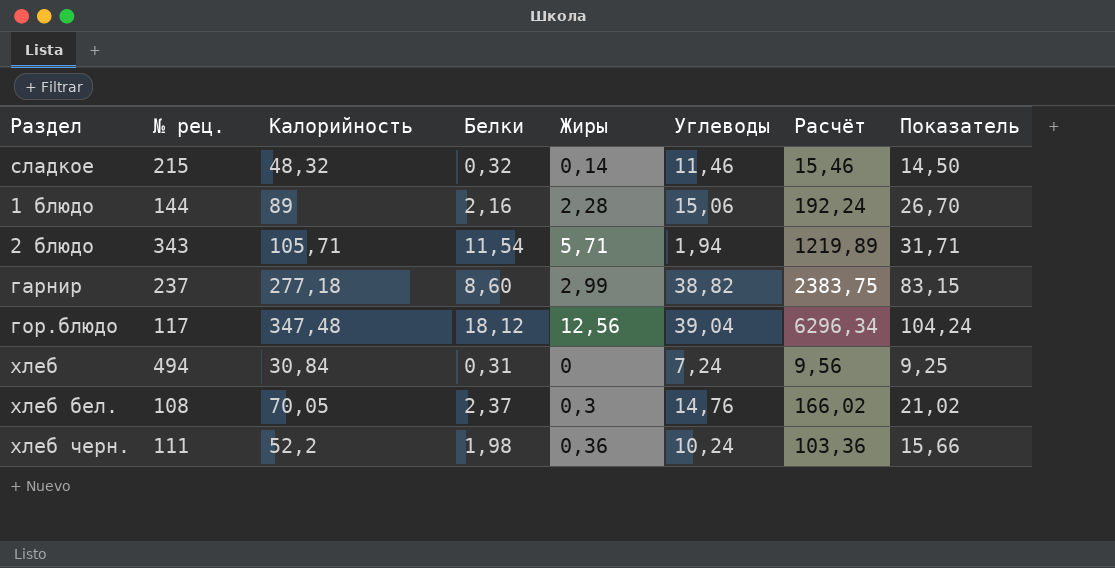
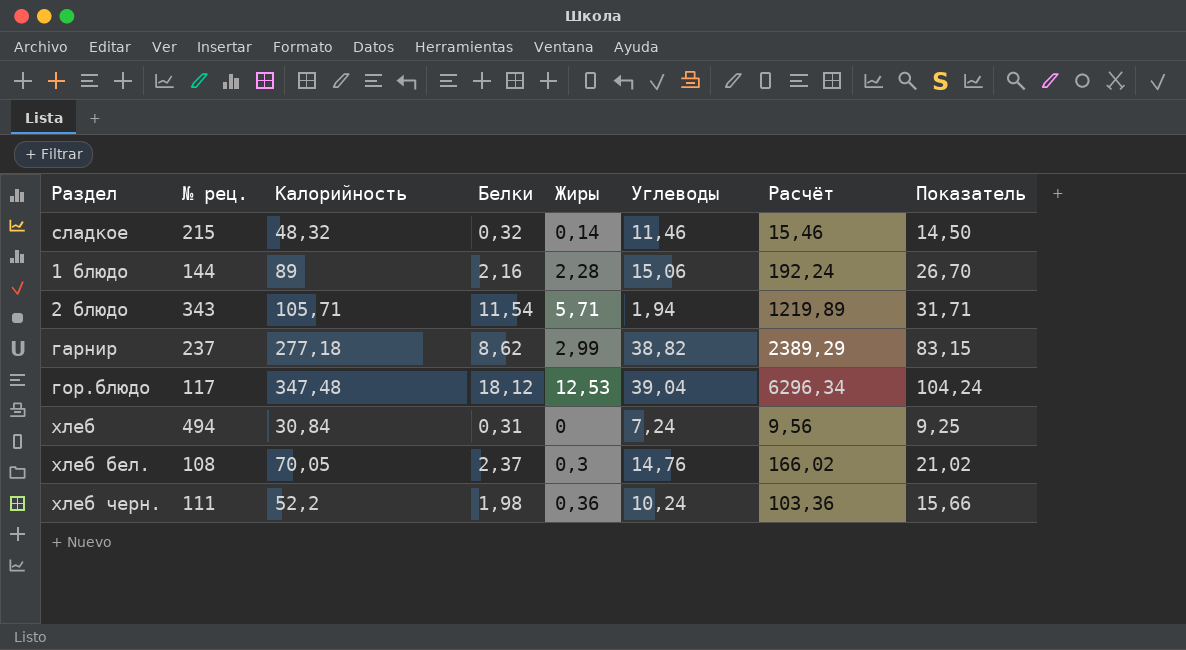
гарнир | Белки: 8,60 -> 8,62
гарнир | Расчёт: 2383,75 -> 2389,29
гор.блюдо | Жиры: 12,56 -> 12,53

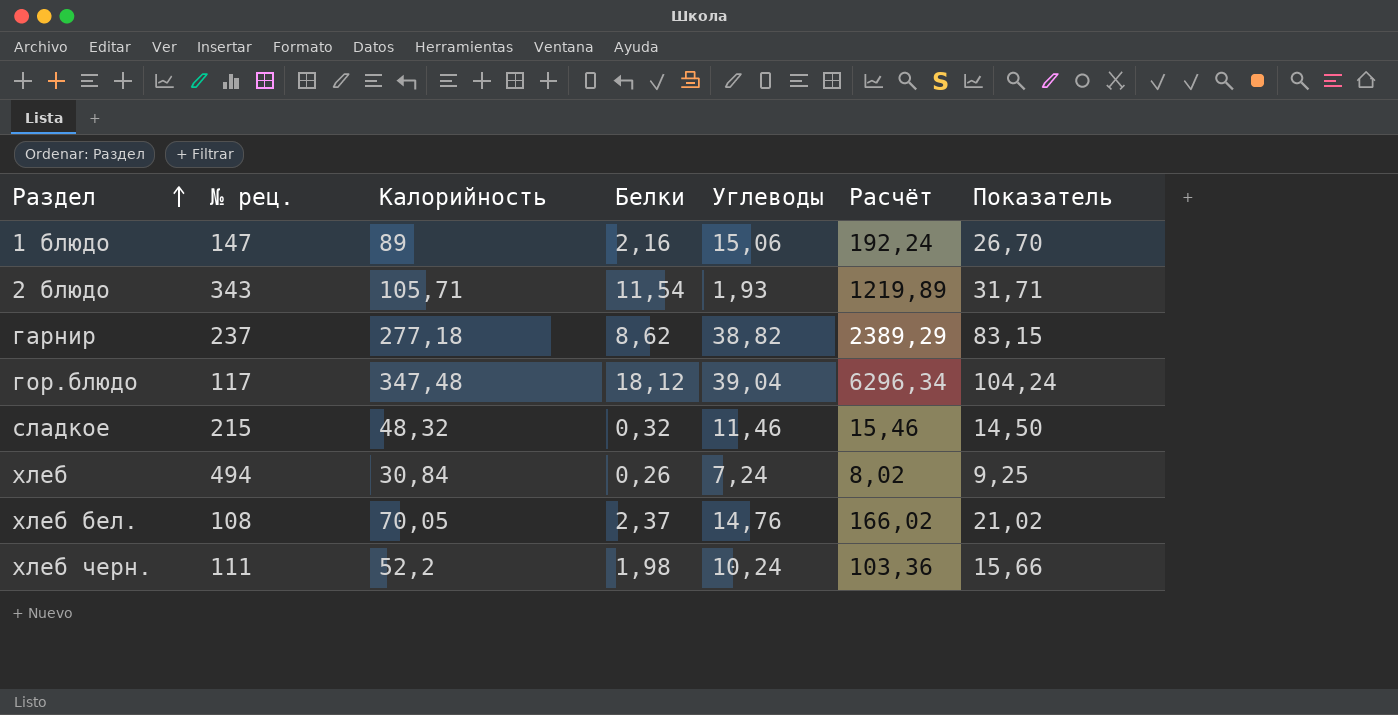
row order: none -> Раздел ascending
column Жиры | position: 5 -> none
1 блюдо | № рец.: 144 -> 147
2 блюдо | Углеводы: 1,94 -> 1,93
хлеб | Белки: 0,31 -> 0,26
хлеб | Расчёт: 9,56 -> 8,02

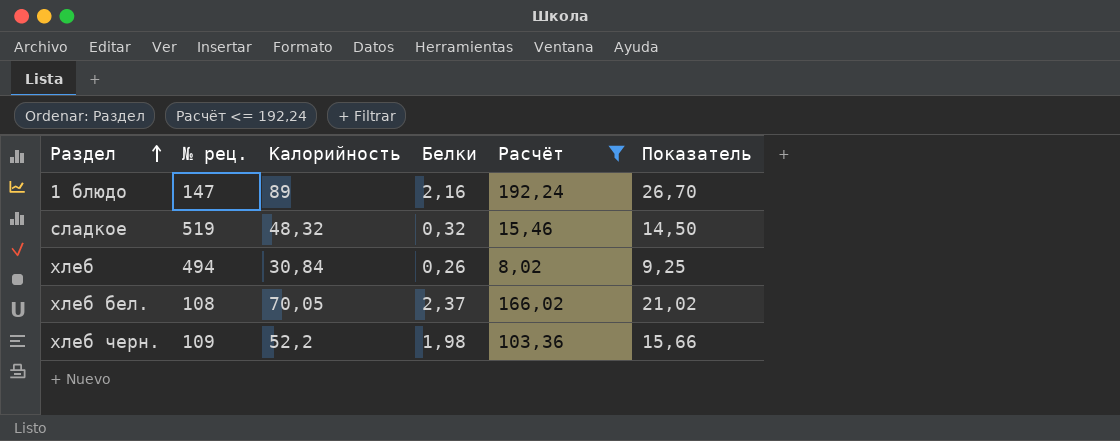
filter: none -> Расчёт <= 192,24
column Углеводы | position: 5 -> none
сладкое | № рец.: 215 -> 519
хлеб черн. | № рец.: 111 -> 109

